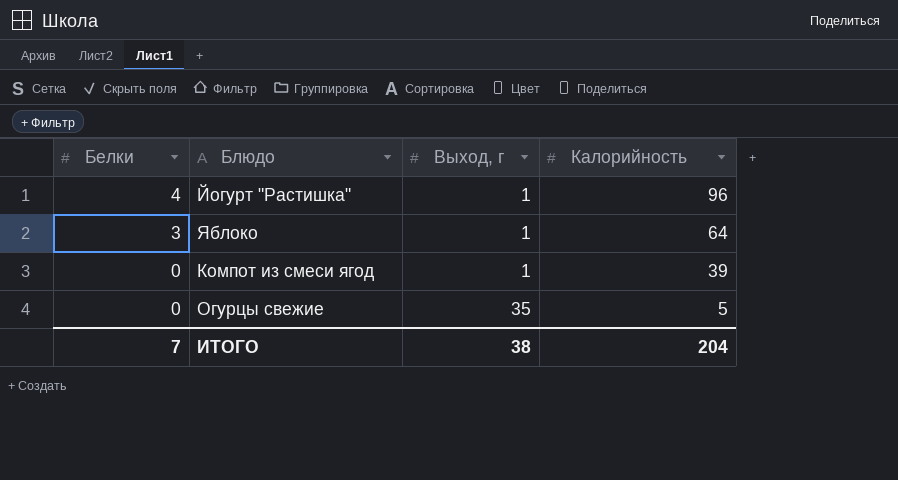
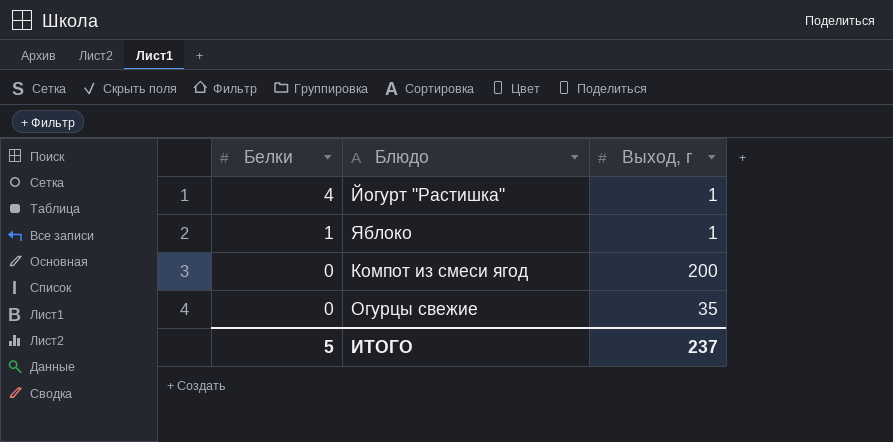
column Калорийность | position: 4 -> none
Яблоко | Белки: 3 -> 1
Компот из смеси ягод | Выход, г: 1 -> 200
ИТОГО | Белки: 7 -> 5
ИТОГО | Выход, г: 38 -> 237

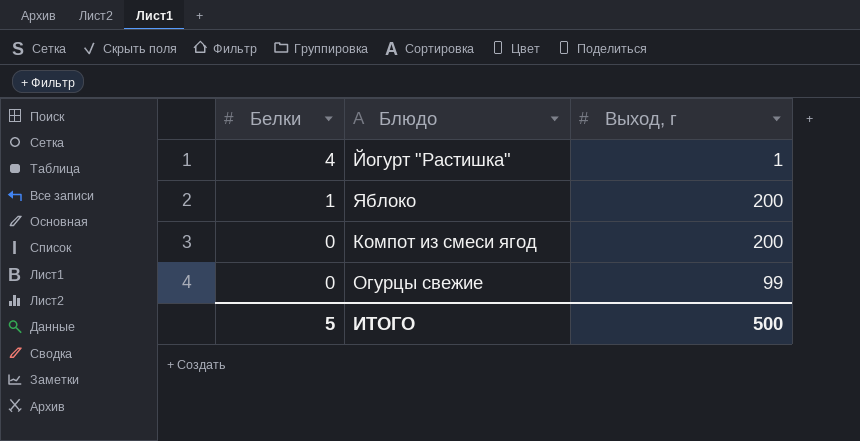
Яблоко | Выход, г: 1 -> 200
Огурцы свежие | Выход, г: 35 -> 99
ИТОГО | Выход, г: 237 -> 500

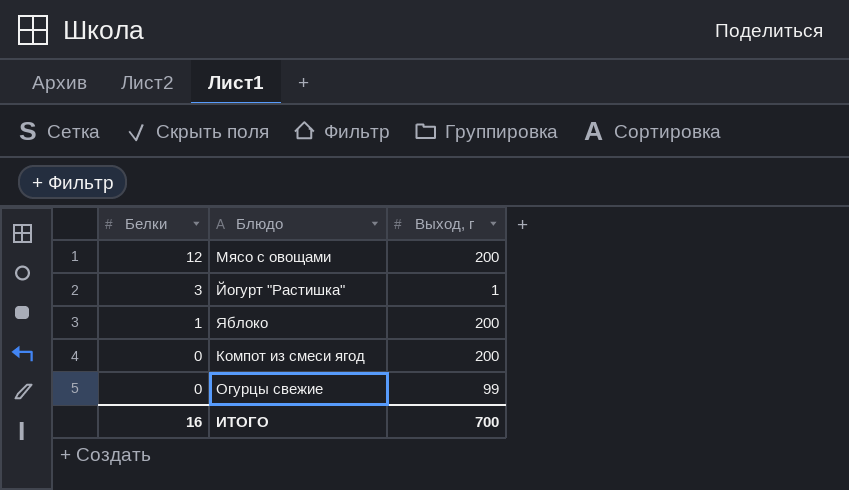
row Мясо с овощами: none -> 12 | 200
Йогурт "Растишка" | Белки: 4 -> 3
ИТОГО | Белки: 5 -> 16
ИТОГО | Выход, г: 500 -> 700

